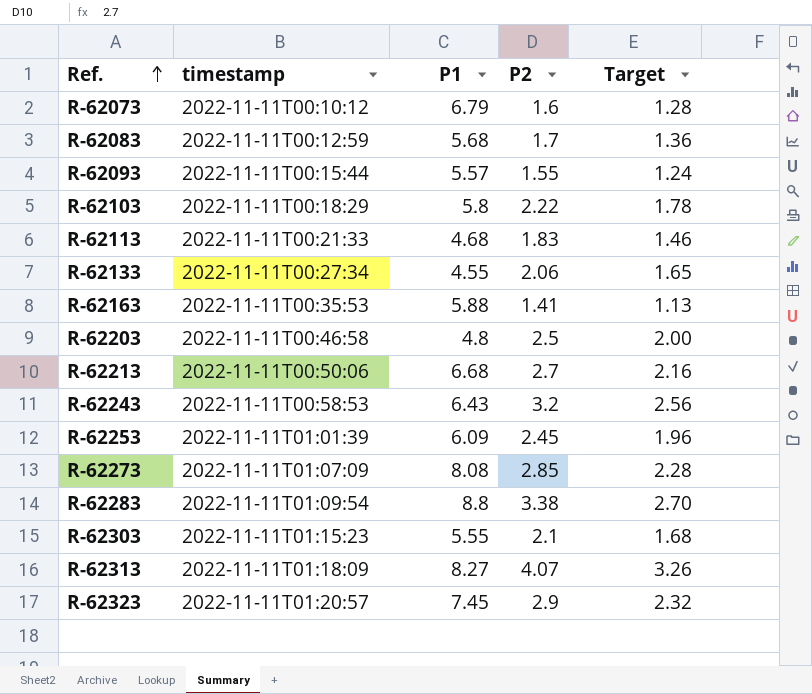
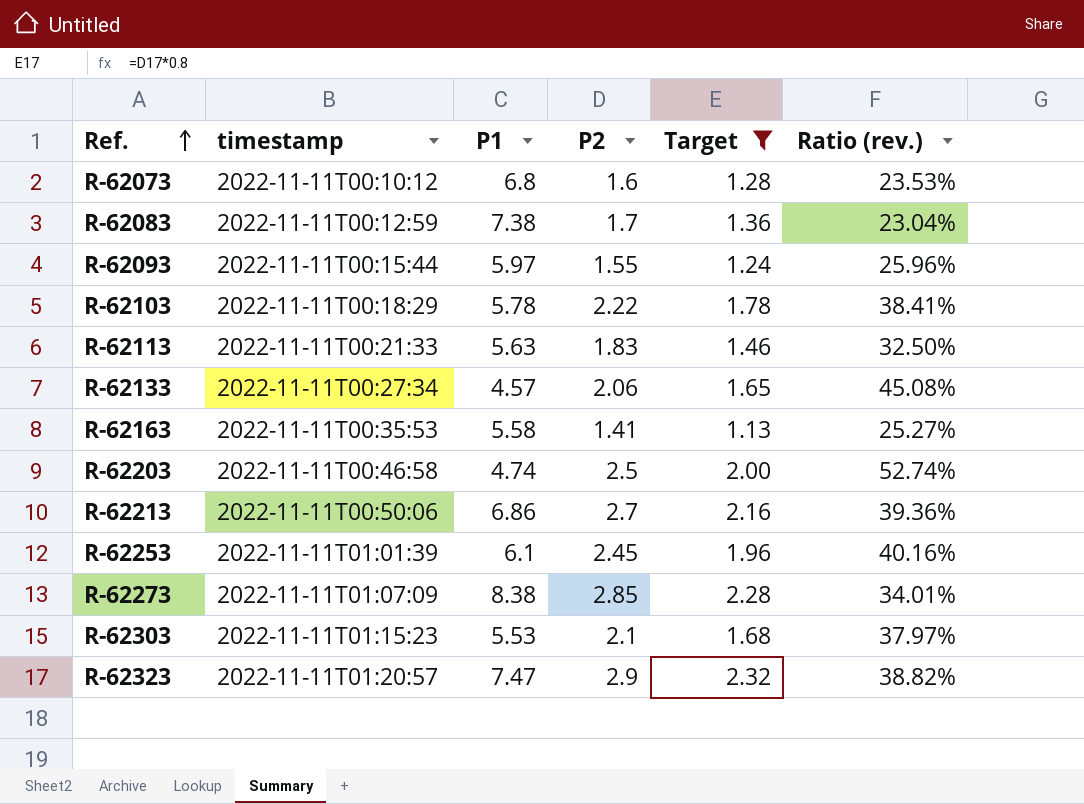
filter: none -> Target <= 2.32
column Ratio (rev.) | formula: none -> [P2] / [P1]
R-62073 | P1: 6.79 -> 6.8
R-62083 | P1: 5.68 -> 7.38
R-62093 | P1: 5.57 -> 5.97
R-62103 | P1: 5.8 -> 5.78
R-62113 | P1: 4.68 -> 5.63
R-62133 | P1: 4.55 -> 4.57
R-62163 | P1: 5.88 -> 5.58
R-62203 | P1: 4.8 -> 4.74
R-62213 | P1: 6.68 -> 6.86
R-62253 | P1: 6.09 -> 6.1
R-62273 | P1: 8.08 -> 8.38
R-62303 | P1: 5.55 -> 5.53
R-62323 | P1: 7.45 -> 7.47

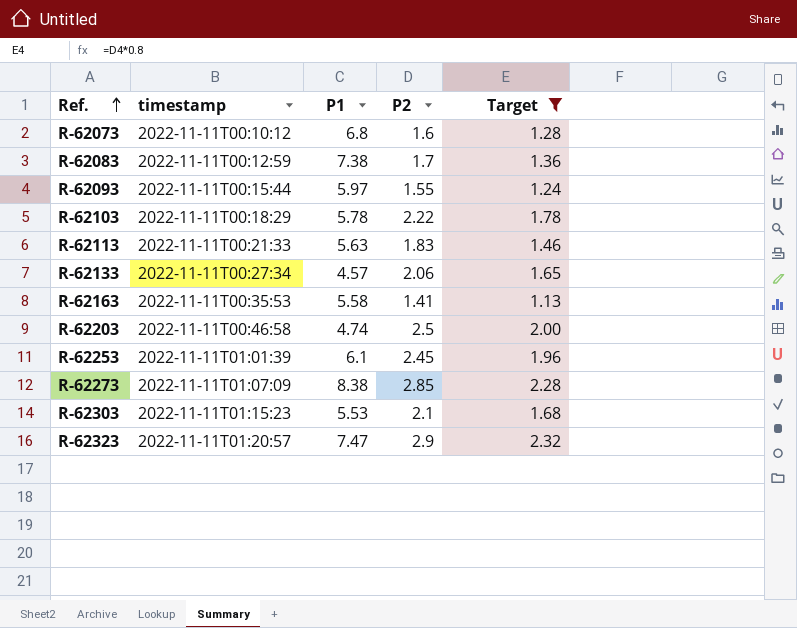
column Ratio (rev.) | formula: [P2] / [P1] -> none
row R-62213: 2022-11-11T00:50:06 | 6.86 | 2.7 | 2.16 | 39.36% -> none

